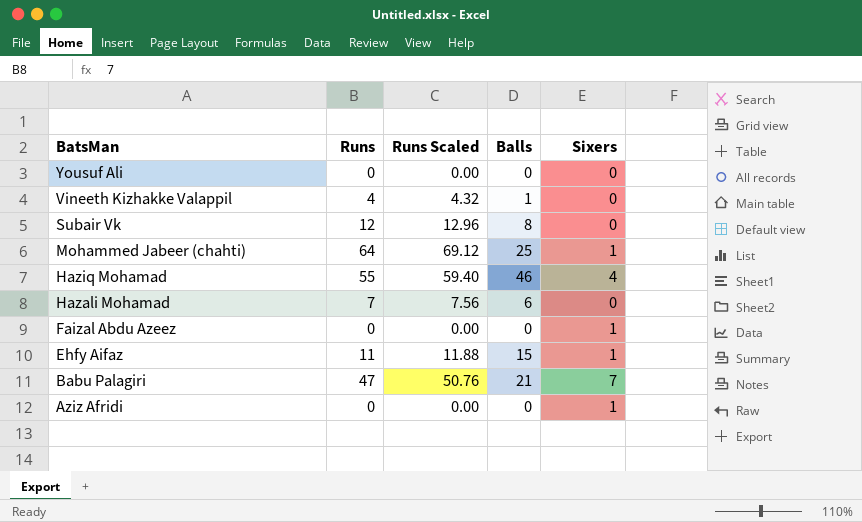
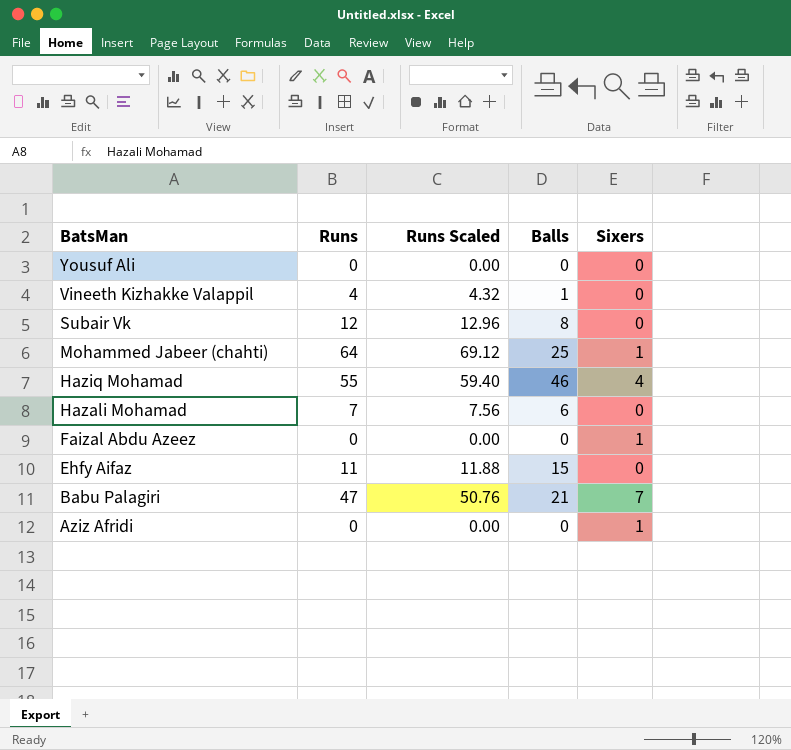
Ehfy Aifaz | Sixers: 1 -> 0

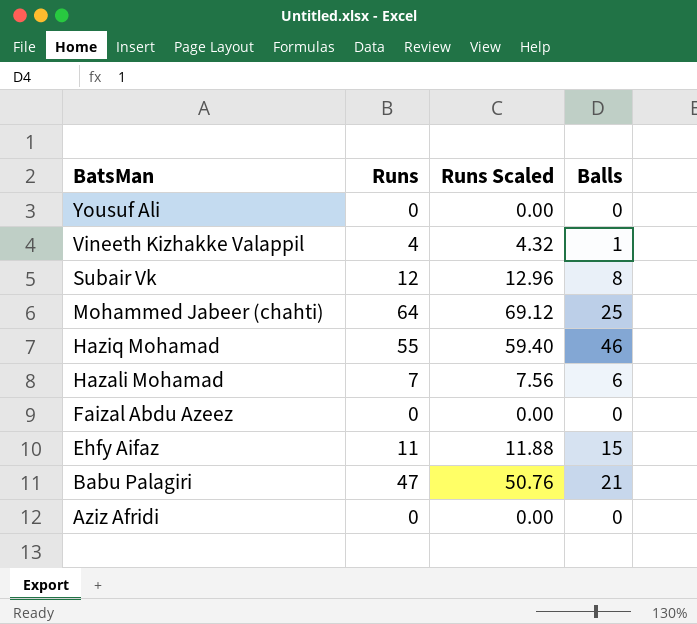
column Sixers | position: 5 -> none

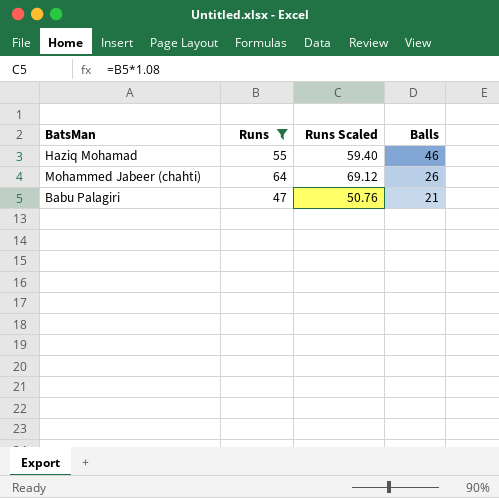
filter: none -> Runs >= 47
row order: BatsMan descending -> Balls descending
Mohammed Jabeer (chahti) | Balls: 25 -> 26

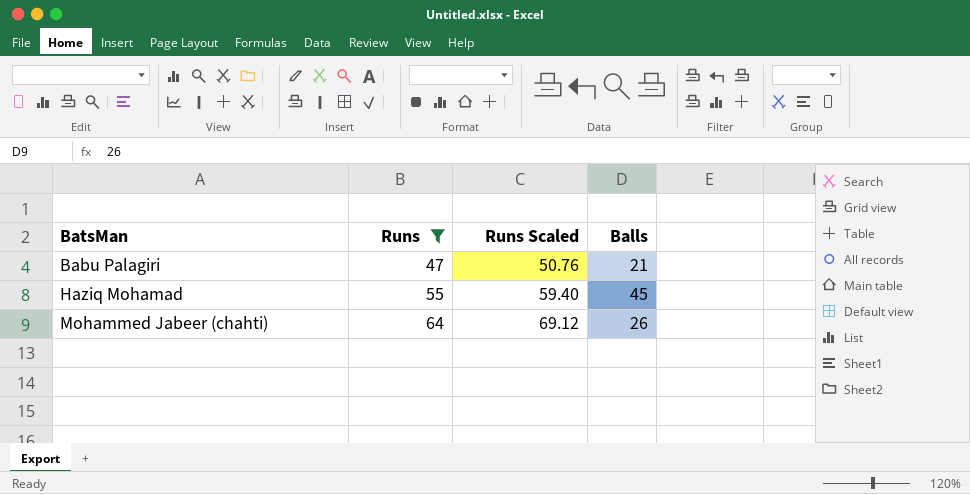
row order: Balls descending -> BatsMan ascending
Haziq Mohamad | Balls: 46 -> 45

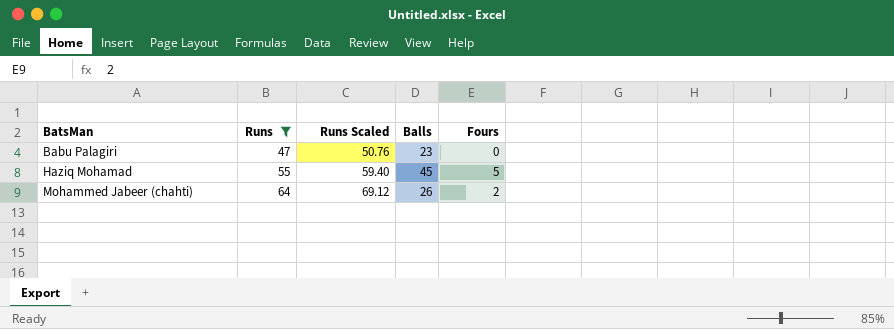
column Fours | position: none -> 5
Babu Palagiri | Balls: 21 -> 23

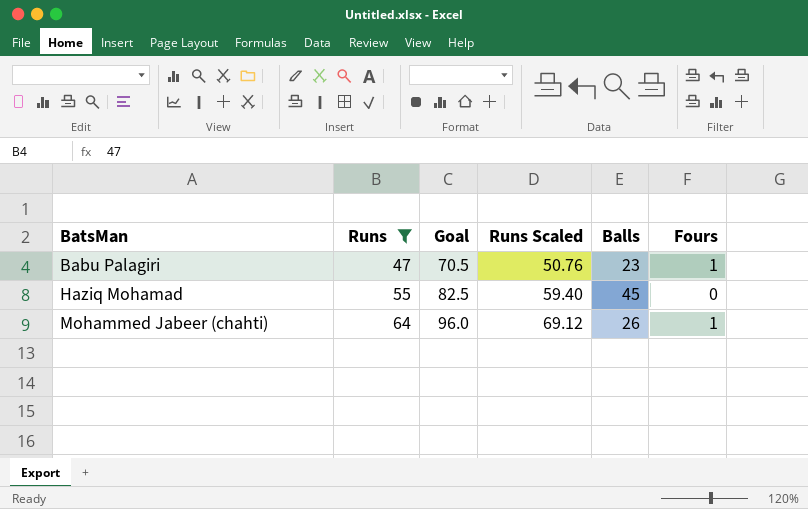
column Goal | formula: none -> [Runs] * 1.5
Babu Palagiri | Fours: 0 -> 1
Haziq Mohamad | Fours: 5 -> 0
Mohammed Jabeer (chahti) | Fours: 2 -> 1

